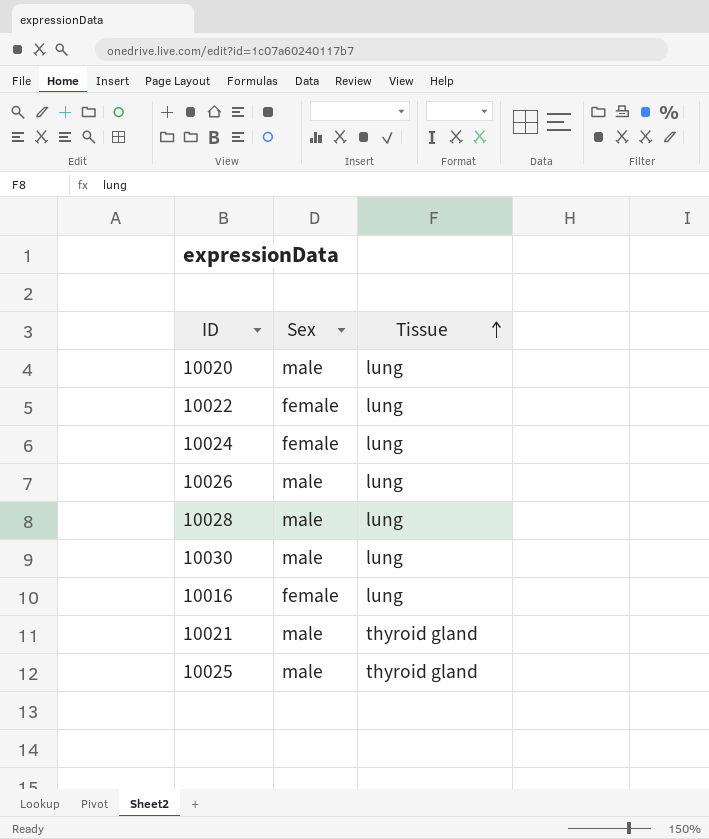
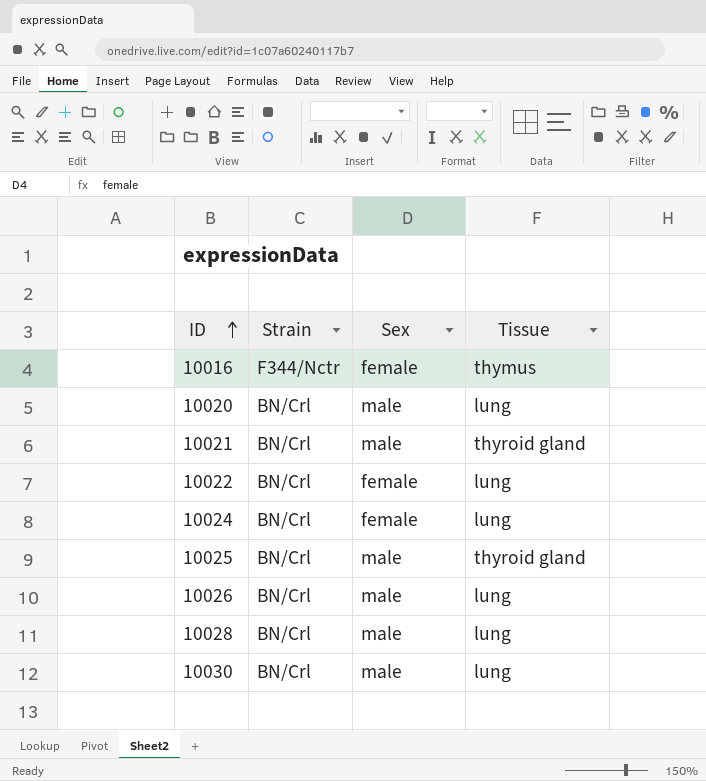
row order: Tissue ascending -> ID ascending
column Strain | position: none -> 2
10016 | Tissue: lung -> thymus

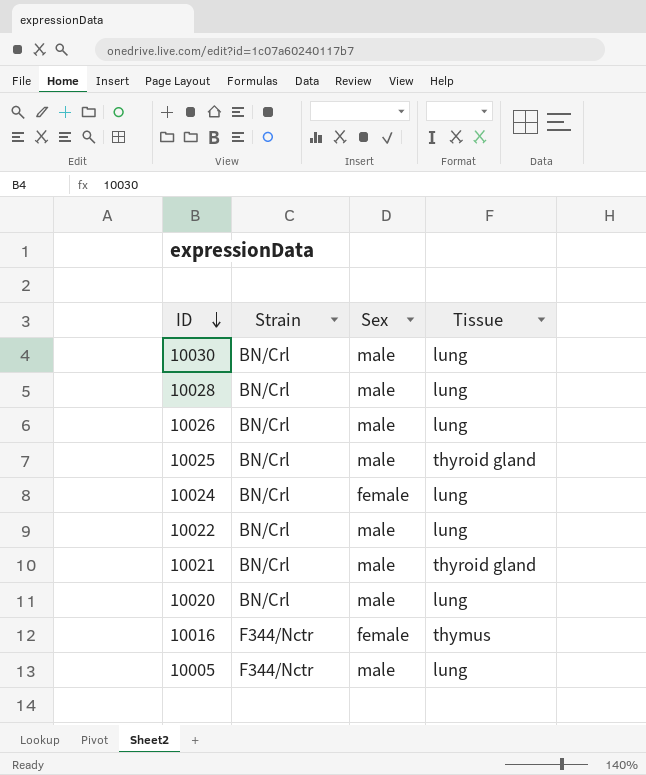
row order: ID ascending -> ID descending
10022 | Sex: female -> male
row 10005: none -> F344/Nctr | male | lung

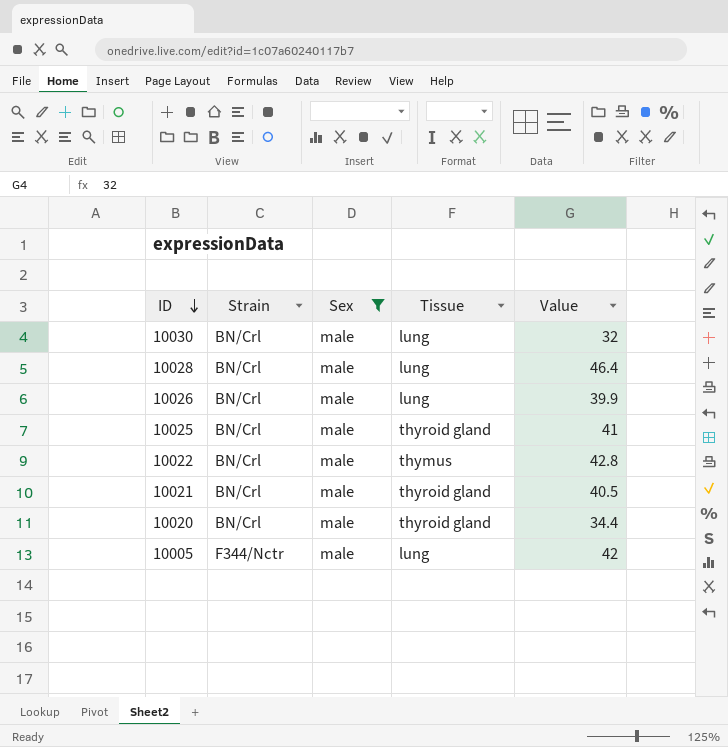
filter: none -> Sex = male
column Value | position: none -> 5
10022 | Tissue: lung -> thymus
10020 | Tissue: lung -> thyroid gland

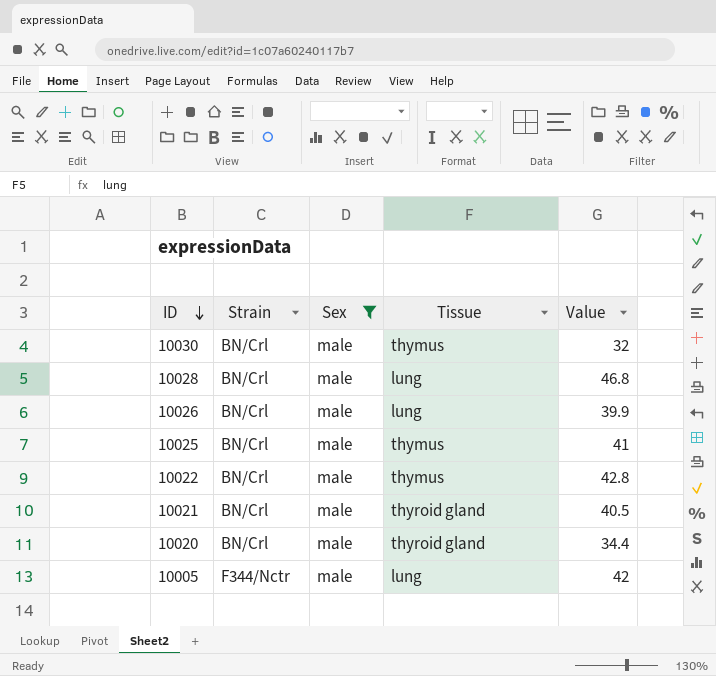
10030 | Tissue: lung -> thymus
10028 | Value: 46.4 -> 46.8
10025 | Tissue: thyroid gland -> thymus

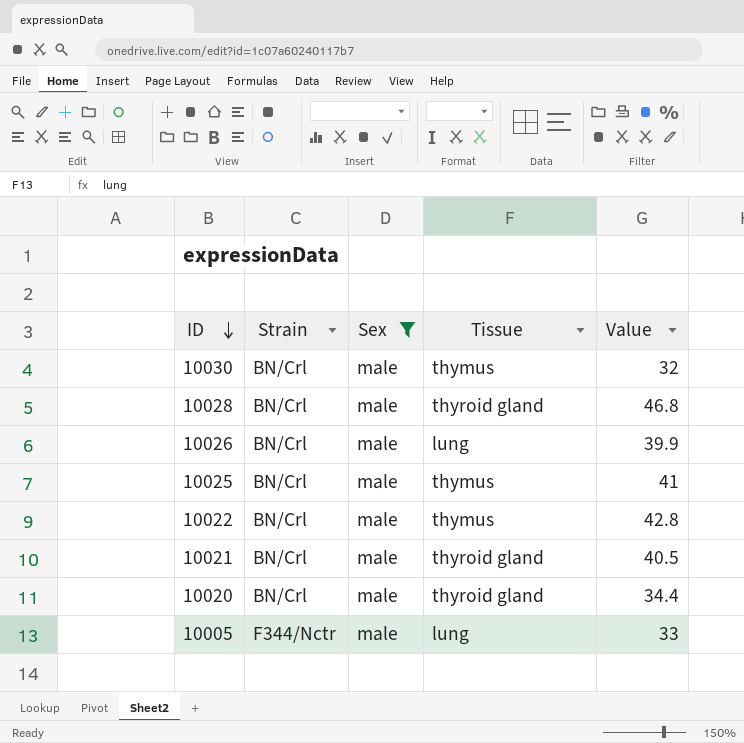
10028 | Tissue: lung -> thyroid gland
10005 | Value: 42 -> 33

